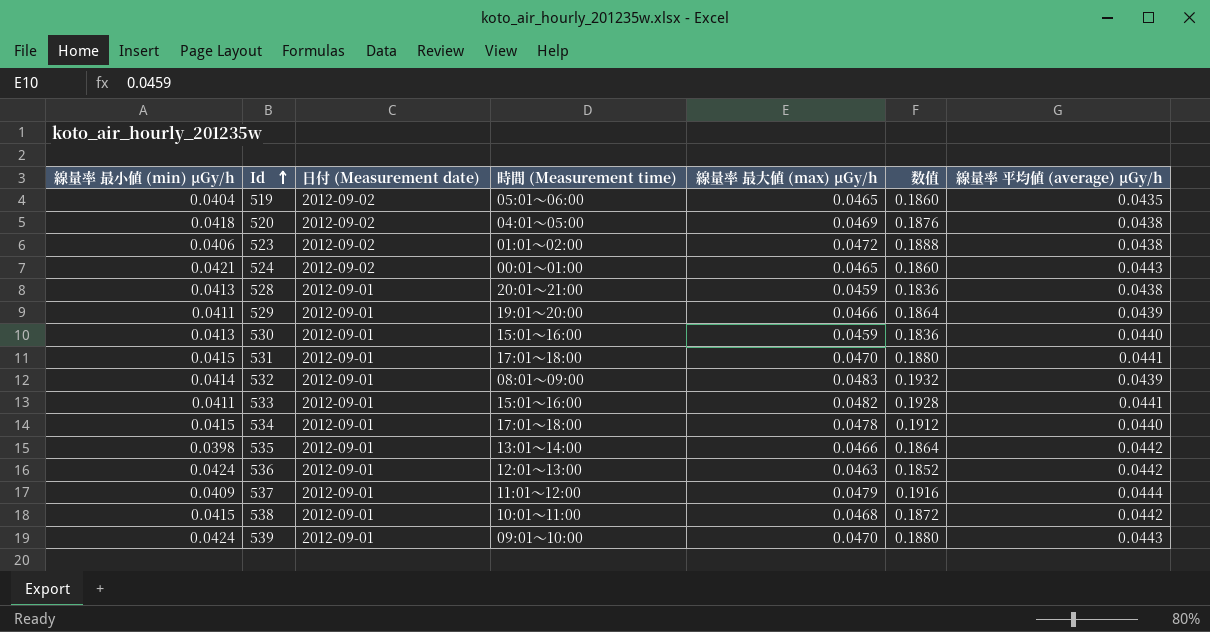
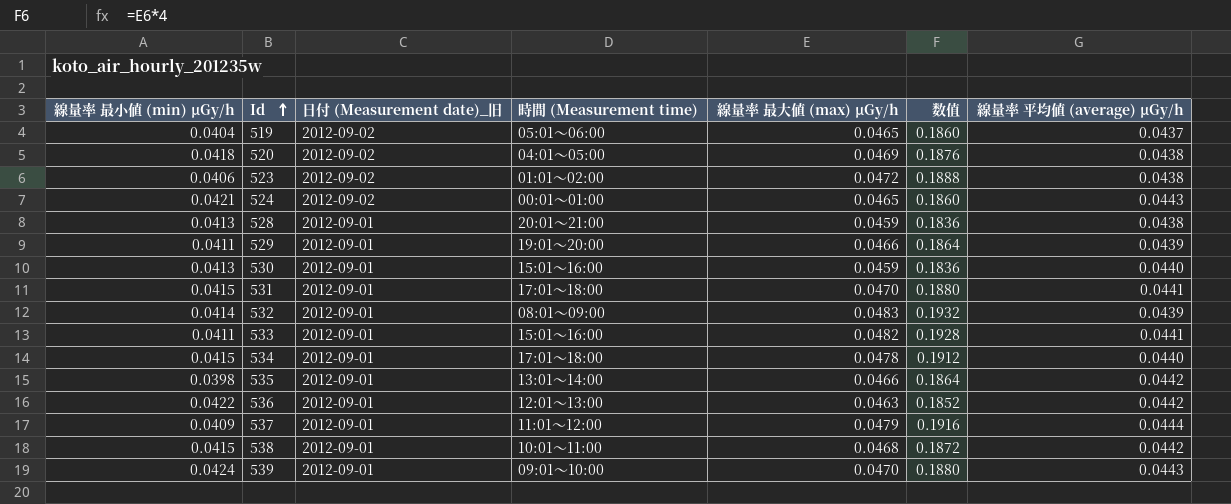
column name: 日付 (Measurement date) -> 日付 (Measurement date)_旧
519 | 線量率 平均値 (average) μGy/h: 0.0435 -> 0.0437
536 | 線量率 最小値 (min) μGy/h: 0.0424 -> 0.0422

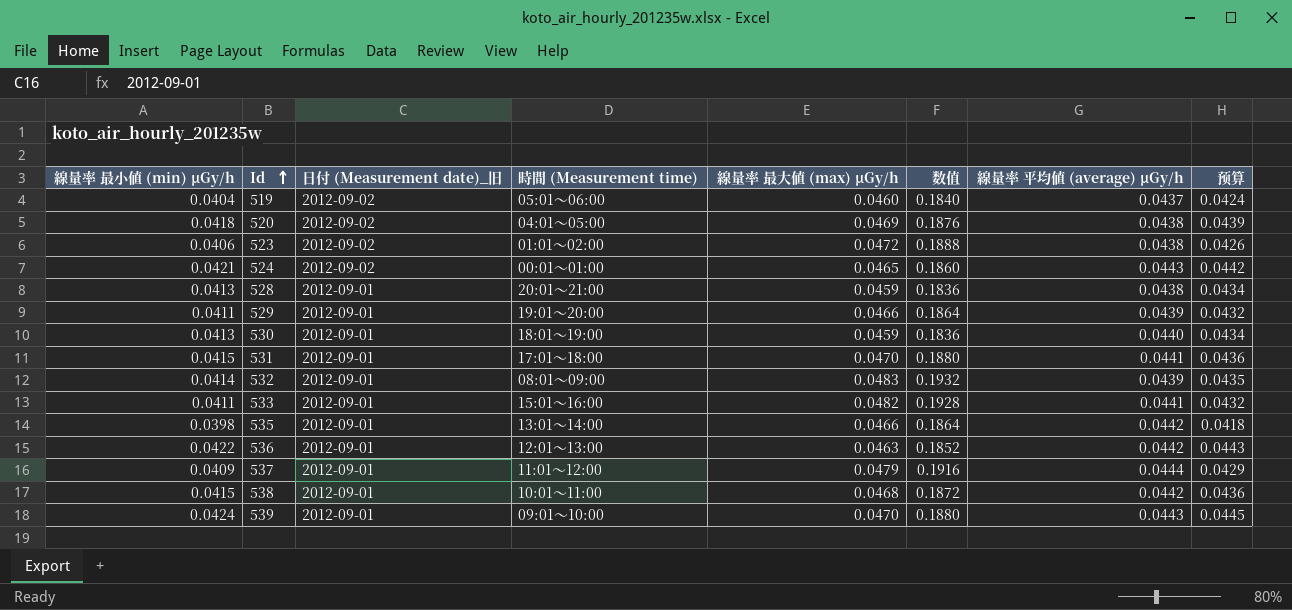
column 预算 | formula: none -> [線量率 最小値 (min) μGy/h] * 1.05
row 534: 0.0415 | 2012-09-01 | 17:01～18:00 | 0.0478 | 0.1912 | 0.0440 -> none
519 | 線量率 最大値 (max) μGy/h: 0.0465 -> 0.0460
519 | 数值: 0.1860 -> 0.1840
530 | 時間 (Measurement time): 15:01～16:00 -> 18:01～19:00

